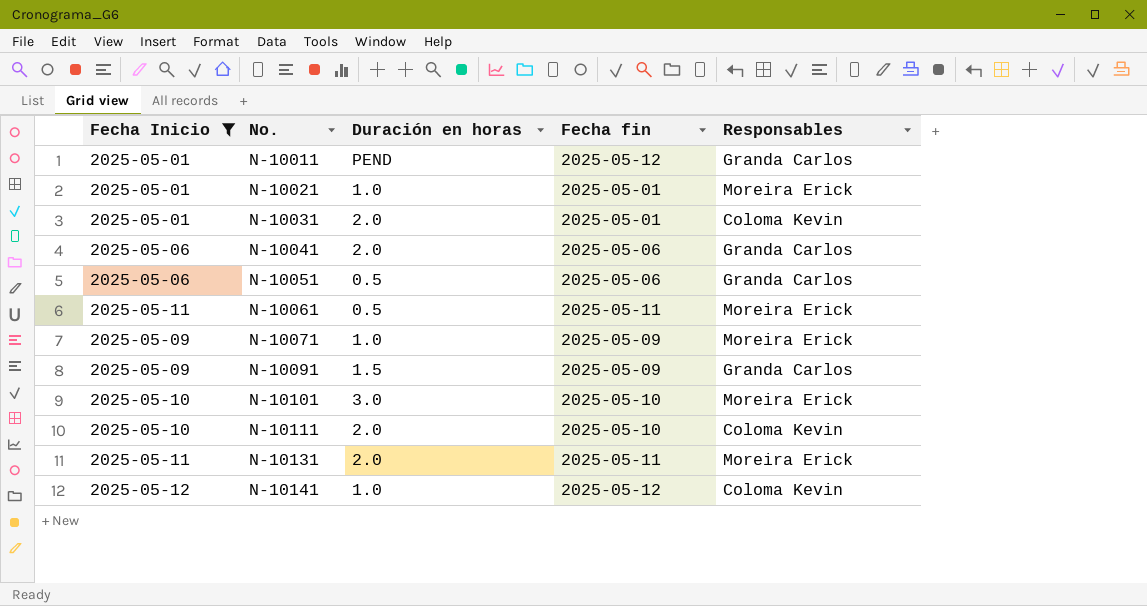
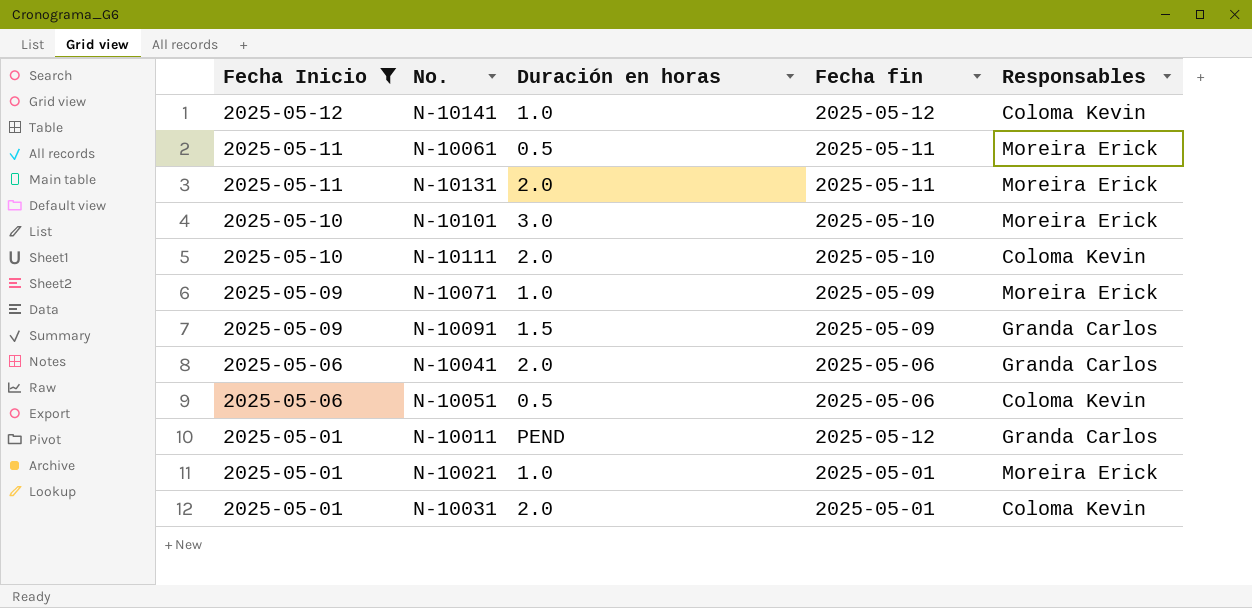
row order: No. ascending -> Fecha Inicio descending
N-10051 | Responsables: Granda Carlos -> Coloma Kevin

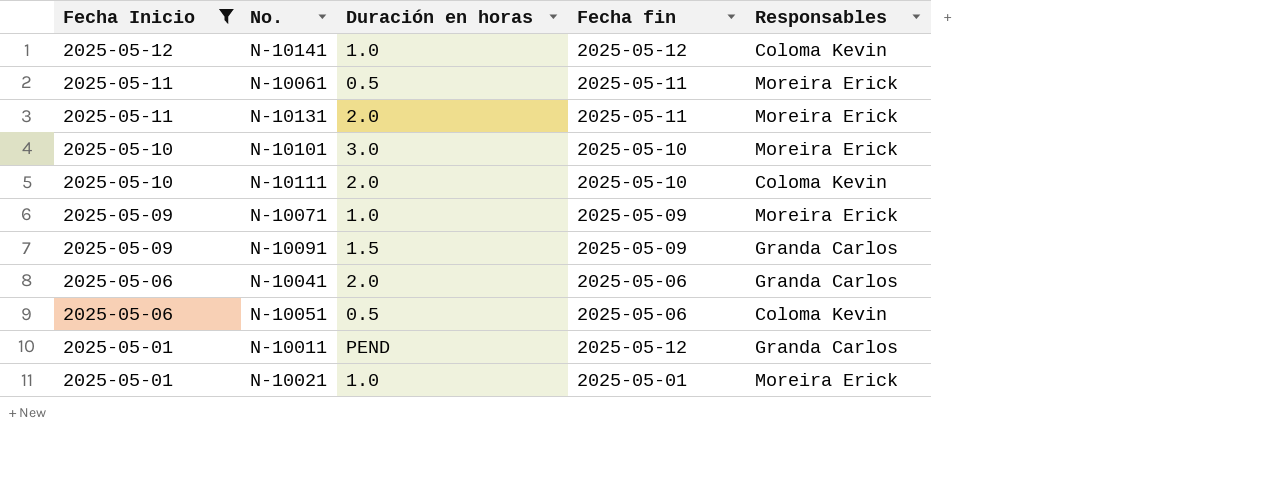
row N-10031: 2025-05-01 | 2.0 | 2025-05-01 | Coloma Kevin -> none

